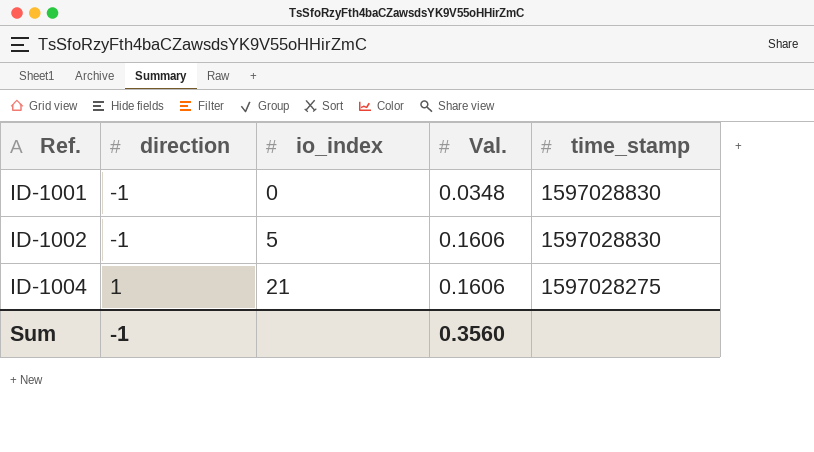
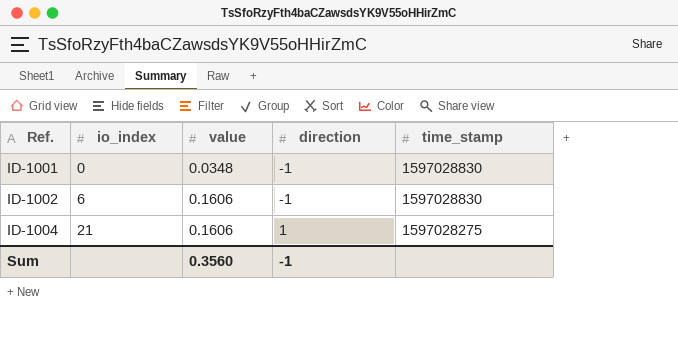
column name: Val. -> value
column direction | position: 2 -> 4
ID-1002 | io_index: 5 -> 6

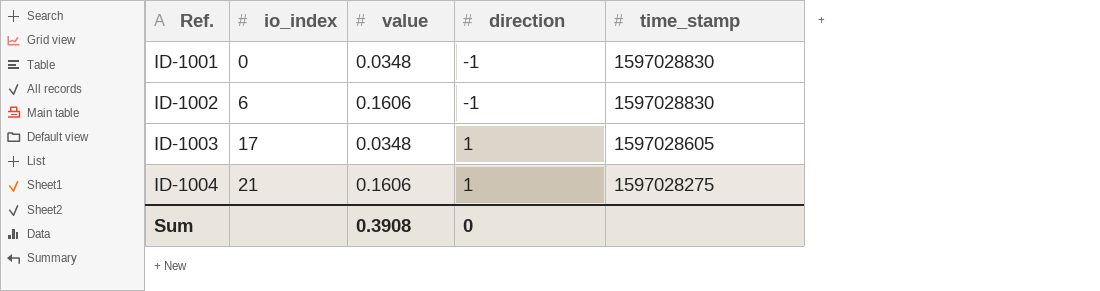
row ID-1003: none -> 17 | 0.0348 | 1 | 1597028605
Sum | value: 0.3560 -> 0.3908
Sum | direction: -1 -> 0

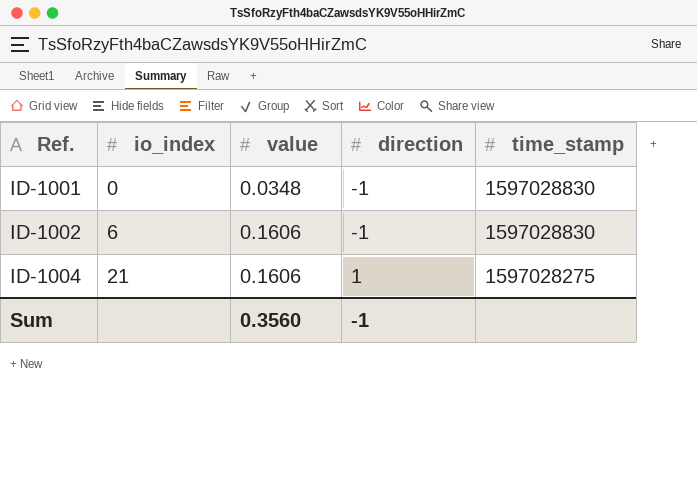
row ID-1003: 17 | 0.0348 | 1 | 1597028605 -> none
Sum | value: 0.3908 -> 0.3560
Sum | direction: 0 -> -1

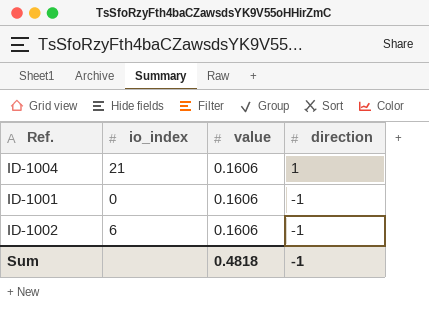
row order: Ref. ascending -> direction descending
column time_stamp | position: 5 -> none
ID-1001 | value: 0.0348 -> 0.1606
Sum | value: 0.3560 -> 0.4818

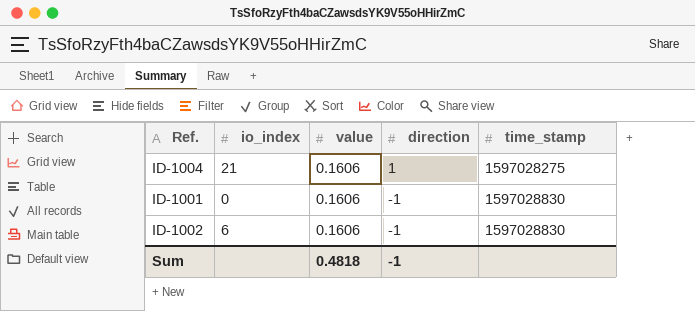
column time_stamp | position: none -> 5

